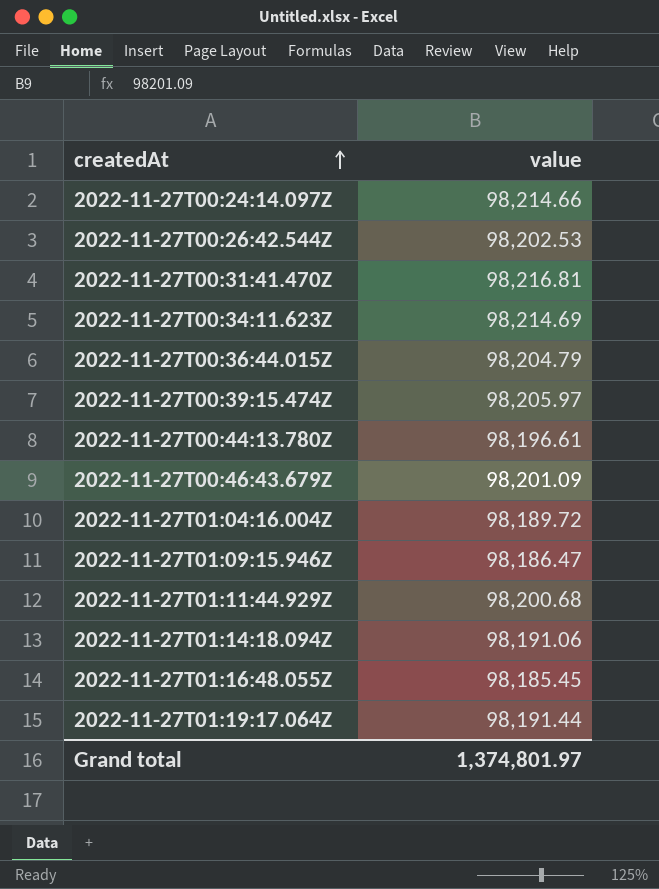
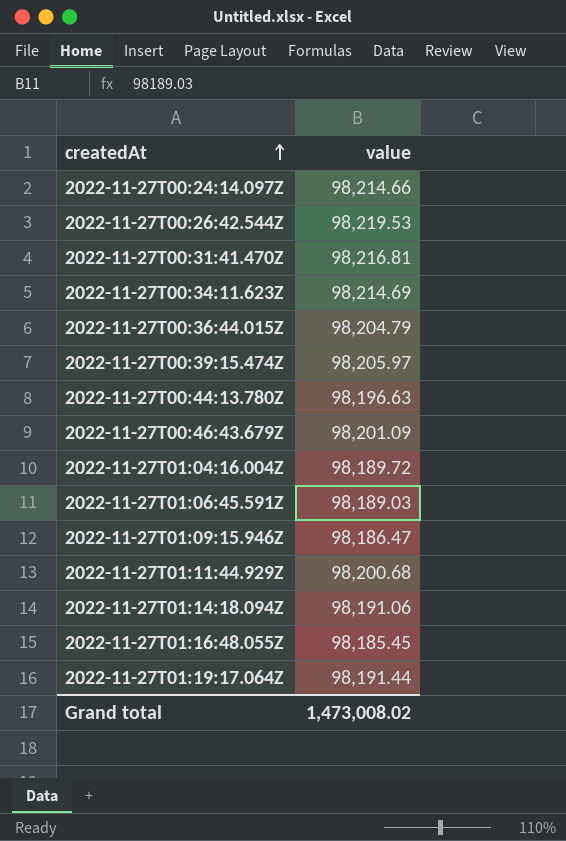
2022-11-27T00:26:42.544Z | value: 98,202.53 -> 98,219.53
2022-11-27T00:44:13.780Z | value: 98,196.61 -> 98,196.63
row 2022-11-27T01:06:45.591Z: none -> 98,189.03
Grand total | value: 1,374,801.97 -> 1,473,008.02

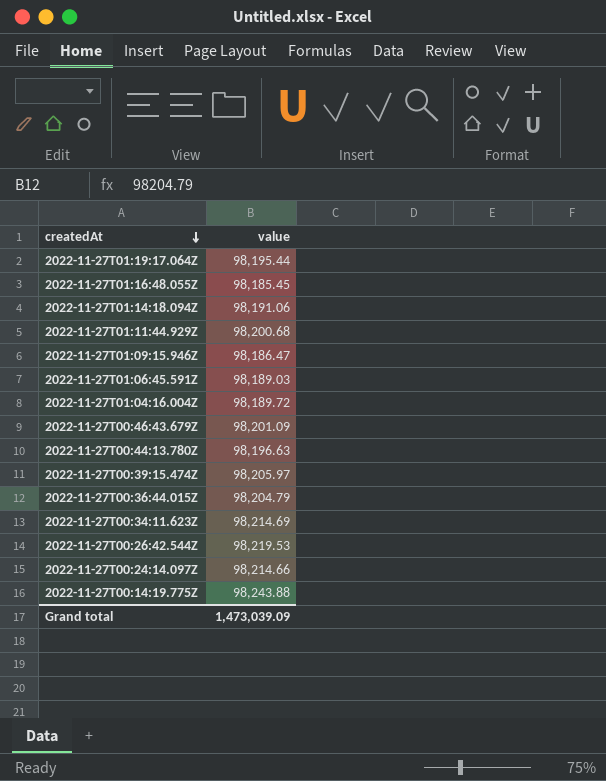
row order: createdAt ascending -> createdAt descending
row 2022-11-27T00:31:41.470Z: 98,216.81 -> none
2022-11-27T01:19:17.064Z | value: 98,191.44 -> 98,195.44
row 2022-11-27T00:14:19.775Z: none -> 98,243.88
Grand total | value: 1,473,008.02 -> 1,473,039.09

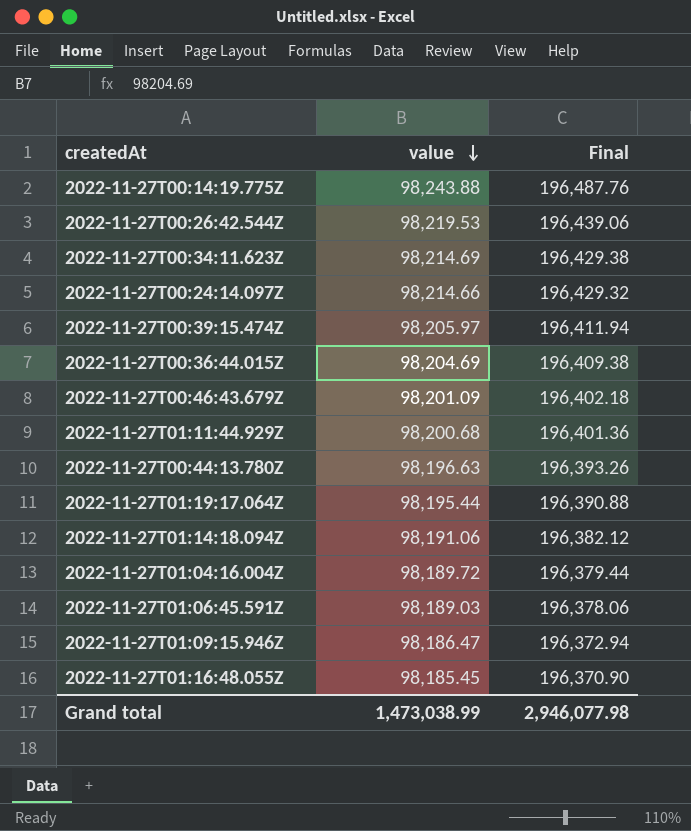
row order: createdAt descending -> value descending
column Final | formula: none -> [value] * 2
2022-11-27T00:36:44.015Z | value: 98,204.79 -> 98,204.69
Grand total | value: 1,473,039.09 -> 1,473,038.99

